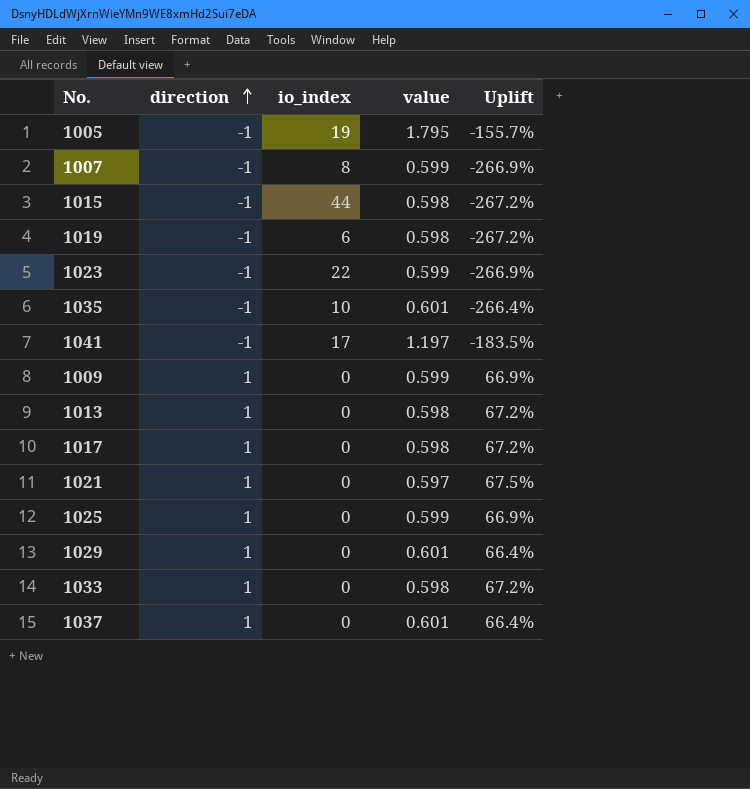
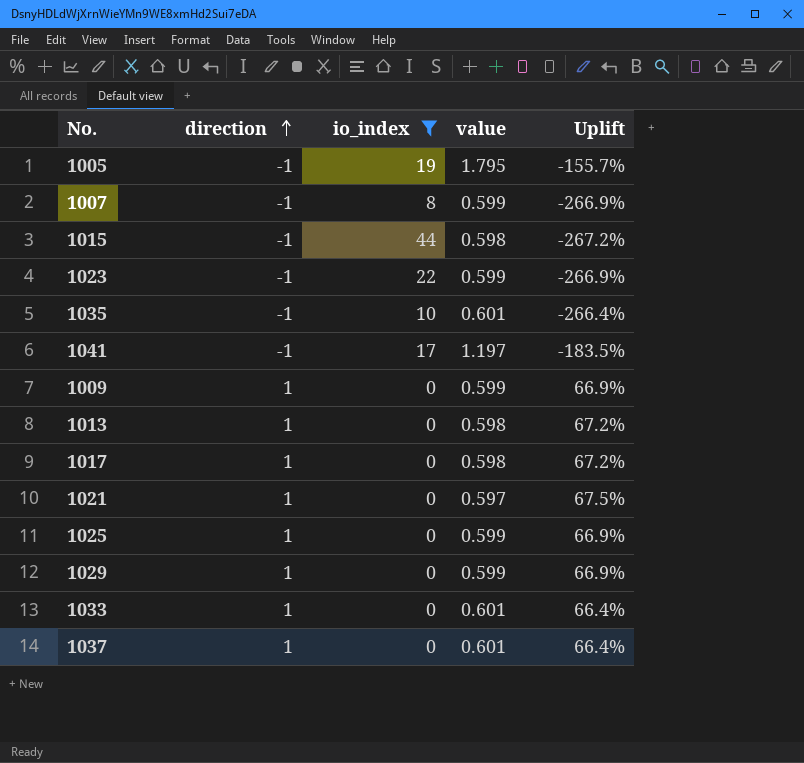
filter: none -> io_index != 6
1029 | value: 0.601 -> 0.599
1029 | Uplift: 66.4% -> 66.9%
1033 | value: 0.598 -> 0.601
1033 | Uplift: 67.2% -> 66.4%

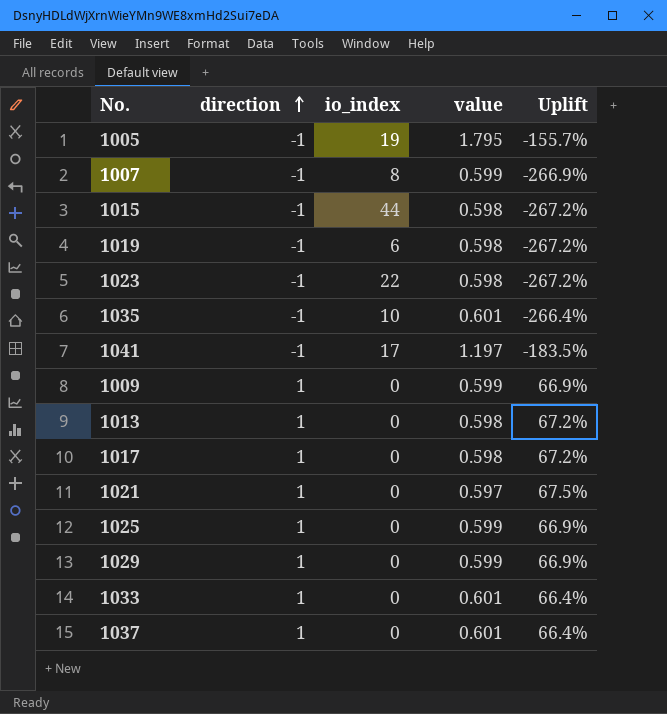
filter: io_index != 6 -> none
1023 | value: 0.599 -> 0.598
1023 | Uplift: -266.9% -> -267.2%

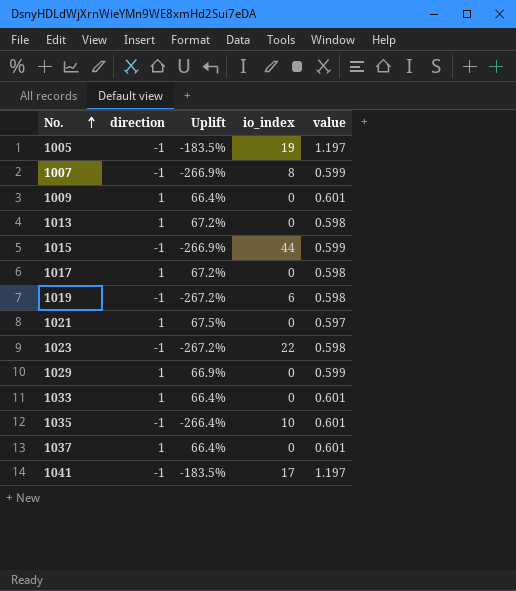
row order: direction ascending -> No. ascending
column Uplift | position: 5 -> 3
row 1025: 1 | 0 | 0.599 | 66.9% -> none
1005 | Uplift: -155.7% -> -183.5%
1005 | value: 1.795 -> 1.197
1009 | Uplift: 66.9% -> 66.4%
1009 | value: 0.599 -> 0.601
1015 | Uplift: -267.2% -> -266.9%
1015 | value: 0.598 -> 0.599

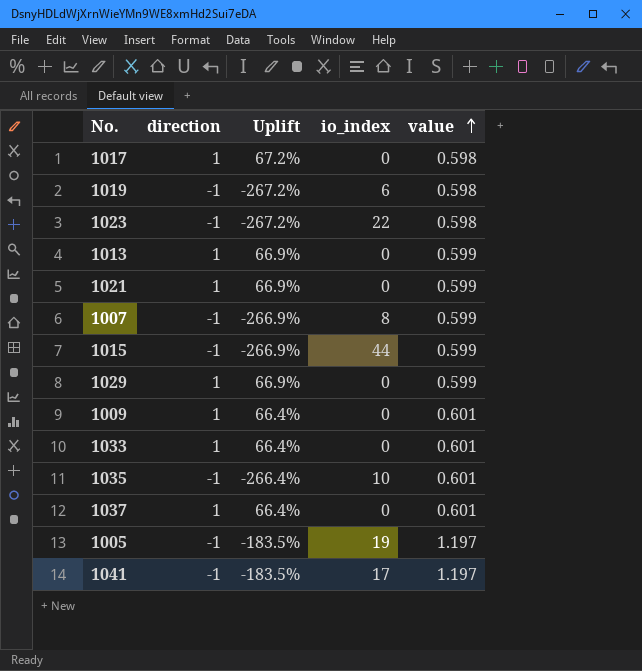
row order: No. ascending -> value ascending
1013 | Uplift: 67.2% -> 66.9%
1013 | value: 0.598 -> 0.599
1021 | Uplift: 67.5% -> 66.9%
1021 | value: 0.597 -> 0.599

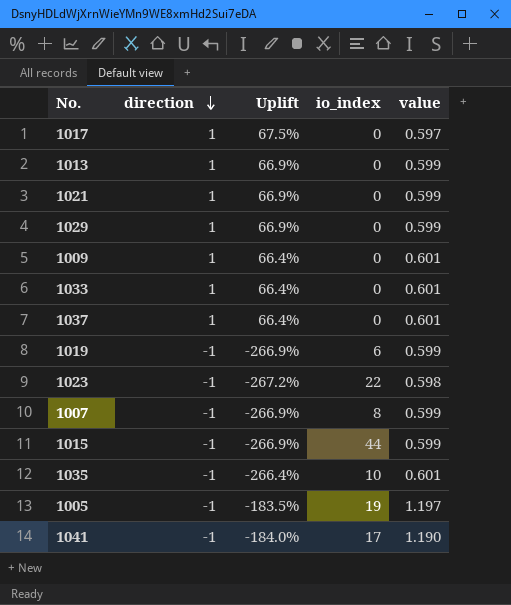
row order: value ascending -> direction descending
1017 | Uplift: 67.2% -> 67.5%
1017 | value: 0.598 -> 0.597
1019 | Uplift: -267.2% -> -266.9%
1019 | value: 0.598 -> 0.599
1041 | Uplift: -183.5% -> -184.0%
1041 | value: 1.197 -> 1.190

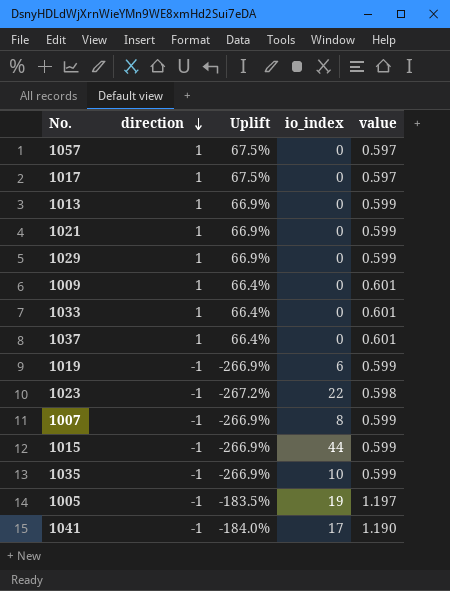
row 1057: none -> 1 | 67.5% | 0 | 0.597
1035 | Uplift: -266.4% -> -266.9%
1035 | value: 0.601 -> 0.599

